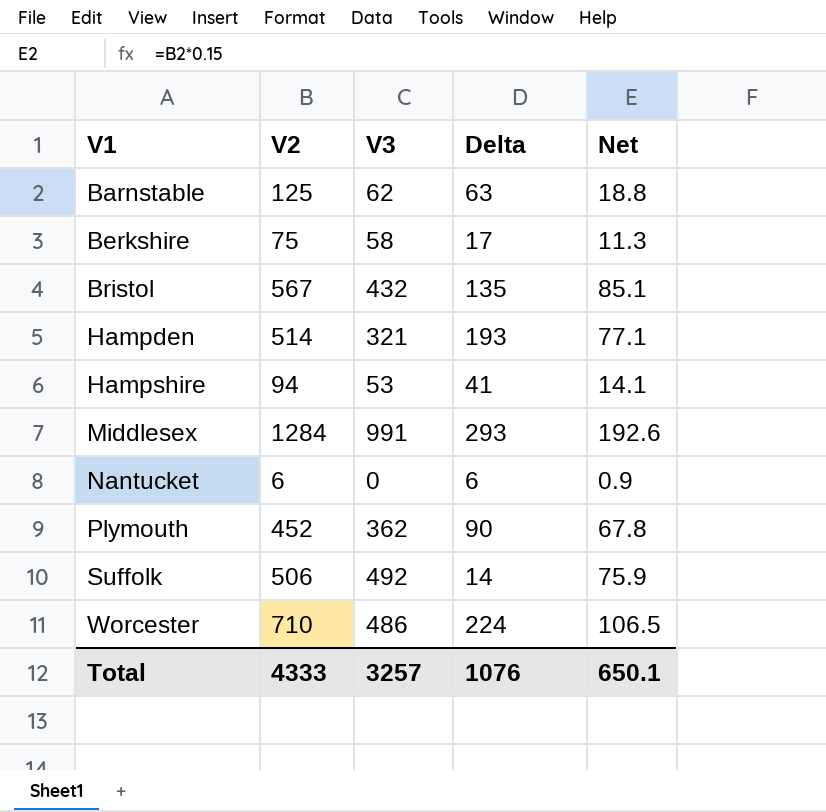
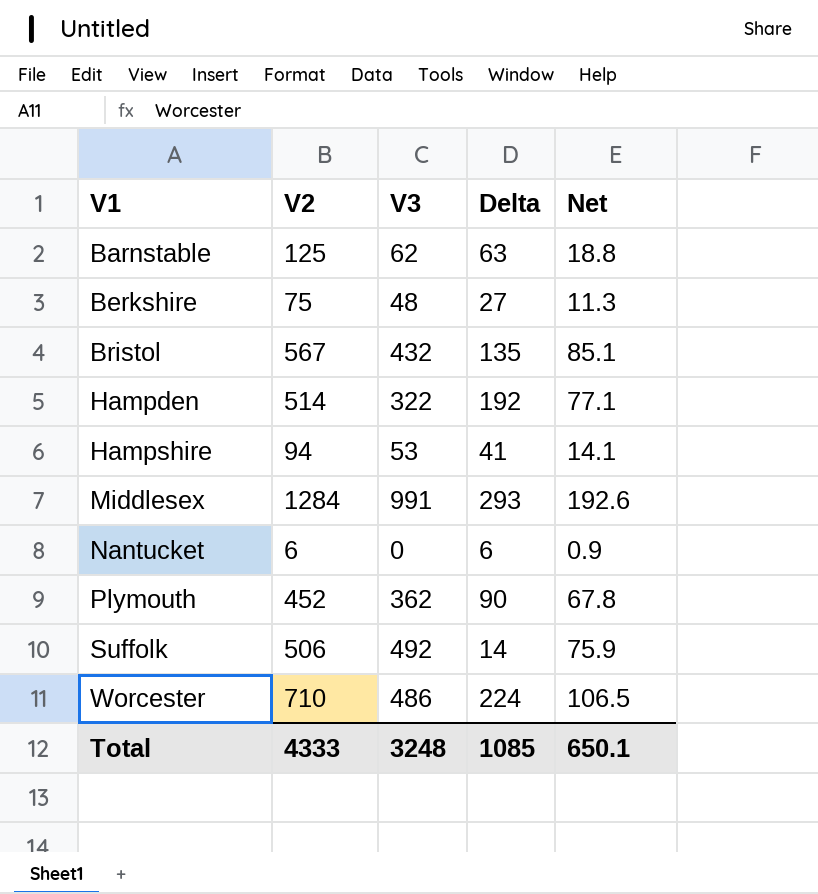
Berkshire | V3: 58 -> 48
Berkshire | Delta: 17 -> 27
Hampden | V3: 321 -> 322
Hampden | Delta: 193 -> 192
Total | V3: 3257 -> 3248
Total | Delta: 1076 -> 1085

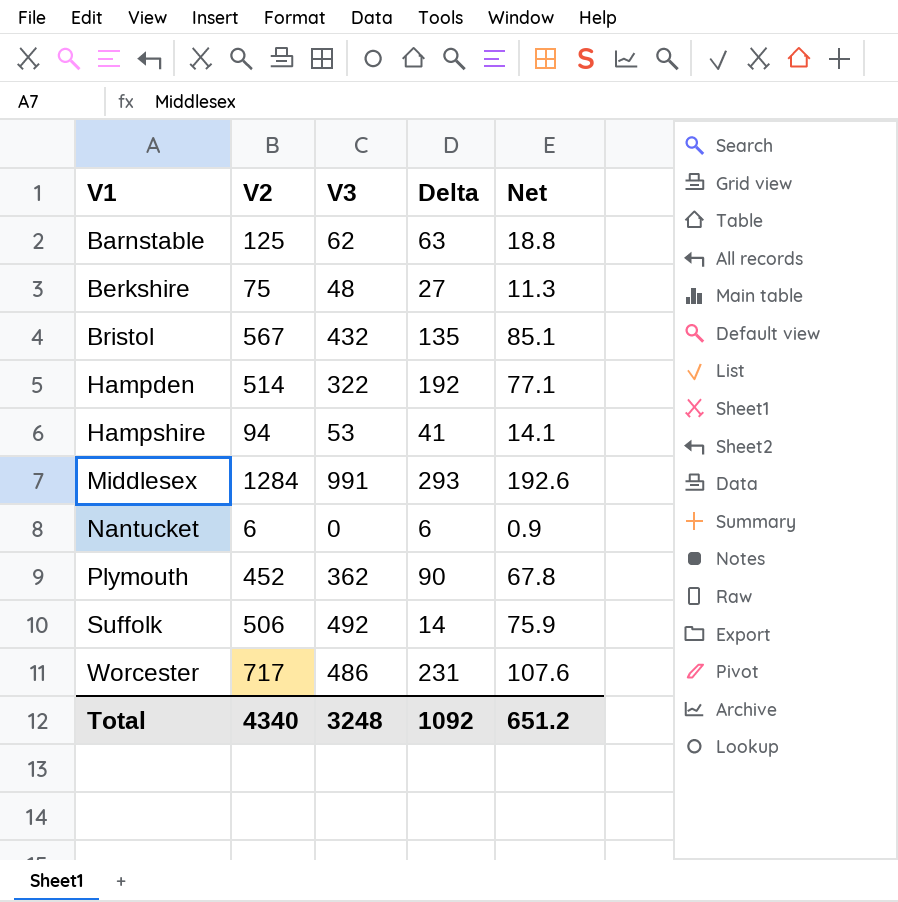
Worcester | V2: 710 -> 717
Worcester | Delta: 224 -> 231
Worcester | Net: 106.5 -> 107.6
Total | V2: 4333 -> 4340
Total | Delta: 1085 -> 1092
Total | Net: 650.1 -> 651.2

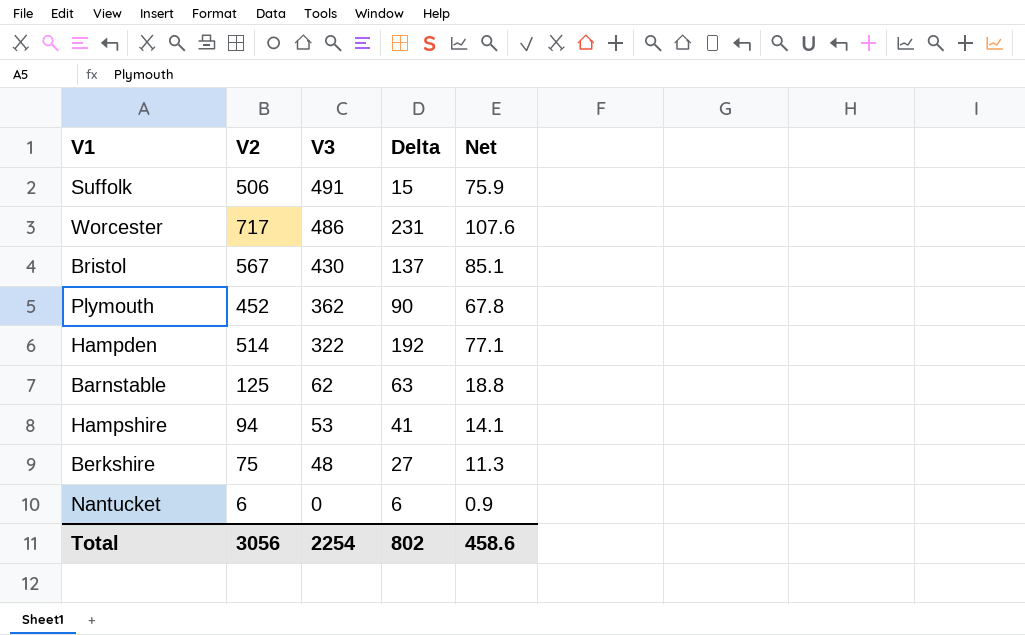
row order: V1 ascending -> V3 descending
row Middlesex: 1284 | 991 | 293 | 192.6 -> none
Suffolk | V3: 492 -> 491
Suffolk | Delta: 14 -> 15
Bristol | V3: 432 -> 430
Bristol | Delta: 135 -> 137
Total | V2: 4340 -> 3056
Total | V3: 3248 -> 2254
Total | Delta: 1092 -> 802
Total | Net: 651.2 -> 458.6

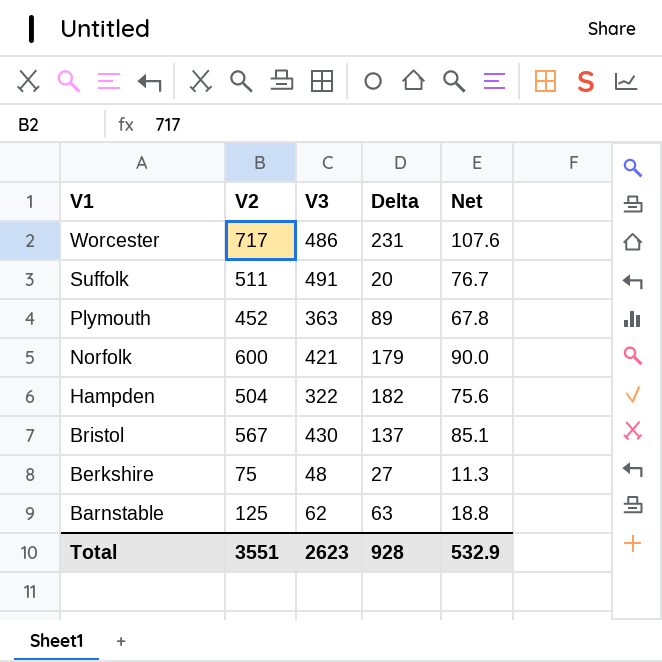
row order: V3 descending -> V1 descending
row Hampshire: 94 | 53 | 41 | 14.1 -> none
row Nantucket: 6 | 0 | 6 | 0.9 -> none
Suffolk | V2: 506 -> 511
Suffolk | Delta: 15 -> 20
Suffolk | Net: 75.9 -> 76.7
Plymouth | V3: 362 -> 363
Plymouth | Delta: 90 -> 89
row Norfolk: none -> 600 | 421 | 179 | 90.0
Hampden | V2: 514 -> 504
Hampden | Delta: 192 -> 182
Hampden | Net: 77.1 -> 75.6
Total | V2: 3056 -> 3551
Total | V3: 2254 -> 2623
Total | Delta: 802 -> 928
Total | Net: 458.6 -> 532.9

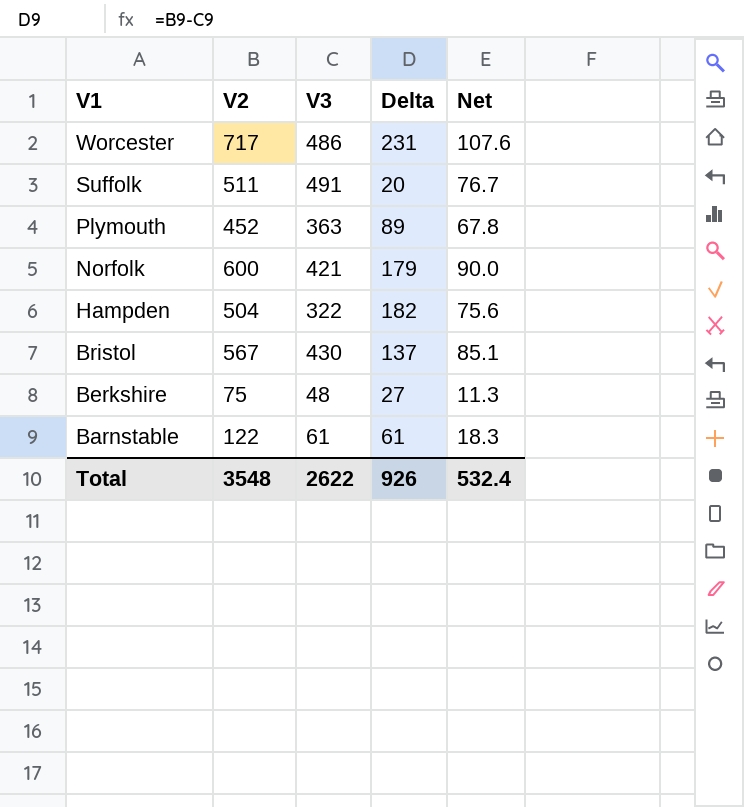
Barnstable | V2: 125 -> 122
Barnstable | V3: 62 -> 61
Barnstable | Delta: 63 -> 61
Barnstable | Net: 18.8 -> 18.3
Total | V2: 3551 -> 3548
Total | V3: 2623 -> 2622
Total | Delta: 928 -> 926
Total | Net: 532.9 -> 532.4

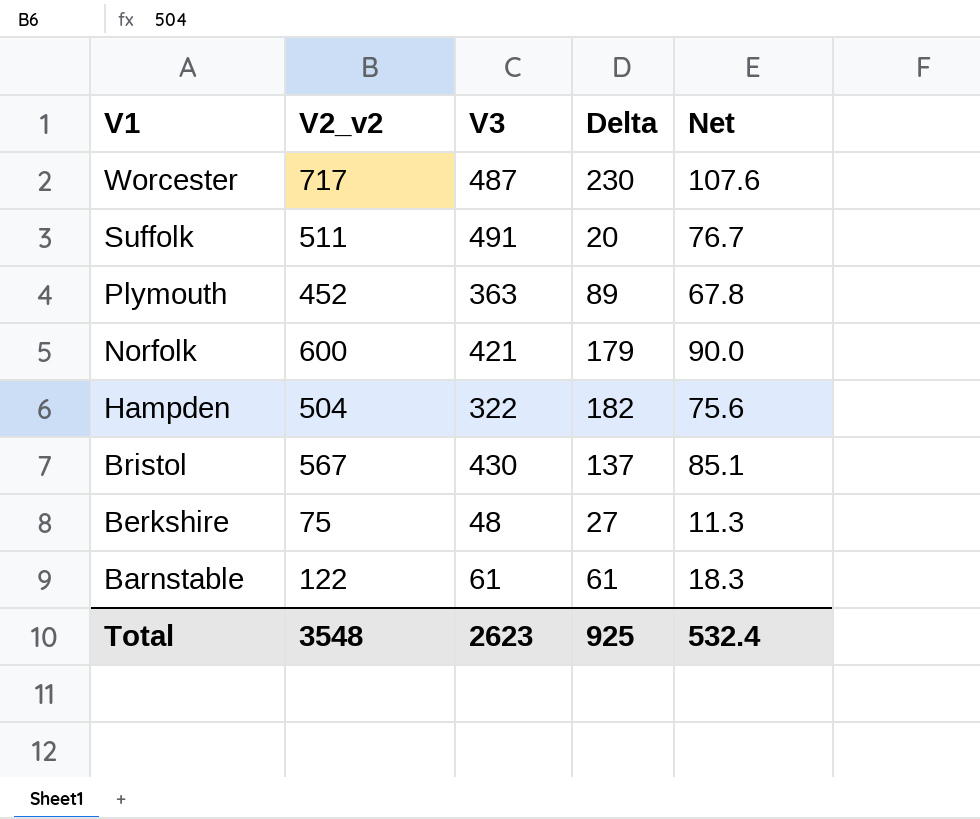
column name: V2 -> V2_v2
Worcester | V3: 486 -> 487
Worcester | Delta: 231 -> 230
Total | V3: 2622 -> 2623
Total | Delta: 926 -> 925

